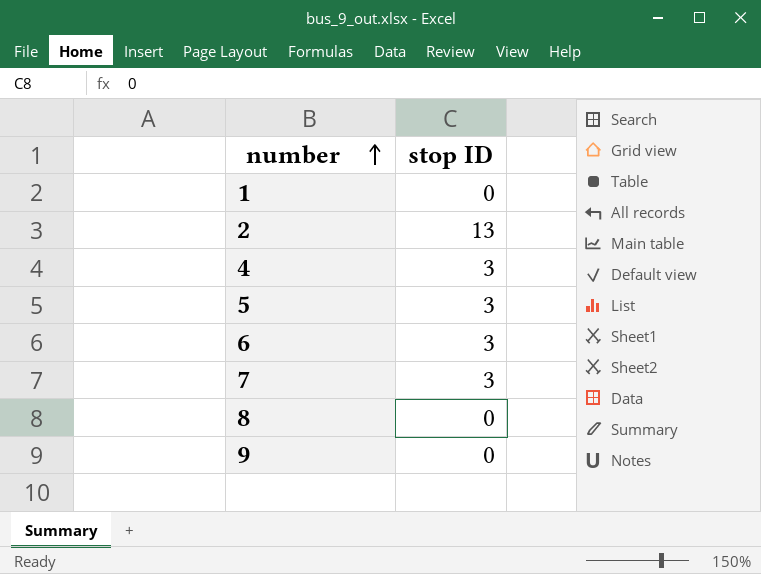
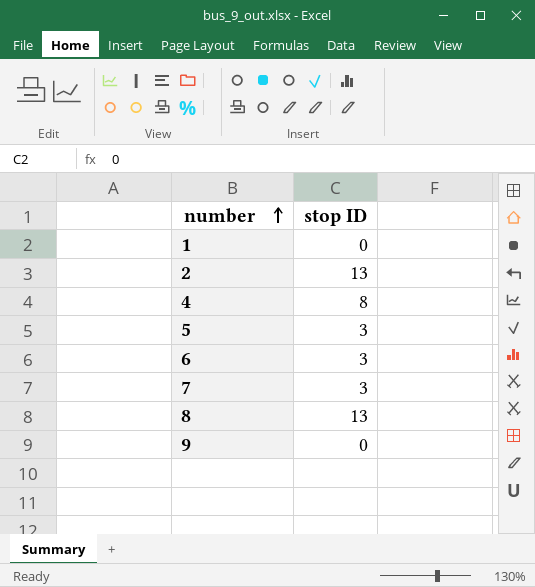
4 | stop ID: 3 -> 8
8 | stop ID: 0 -> 13

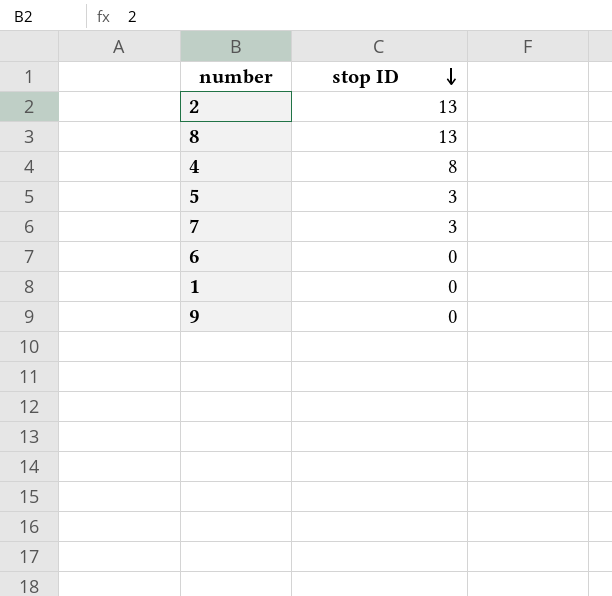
row order: number ascending -> stop ID descending
6 | stop ID: 3 -> 0

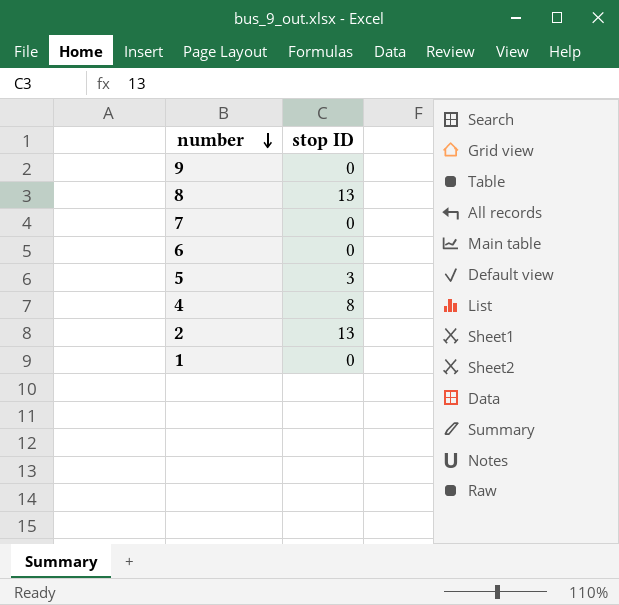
row order: stop ID descending -> number descending
7 | stop ID: 3 -> 0

